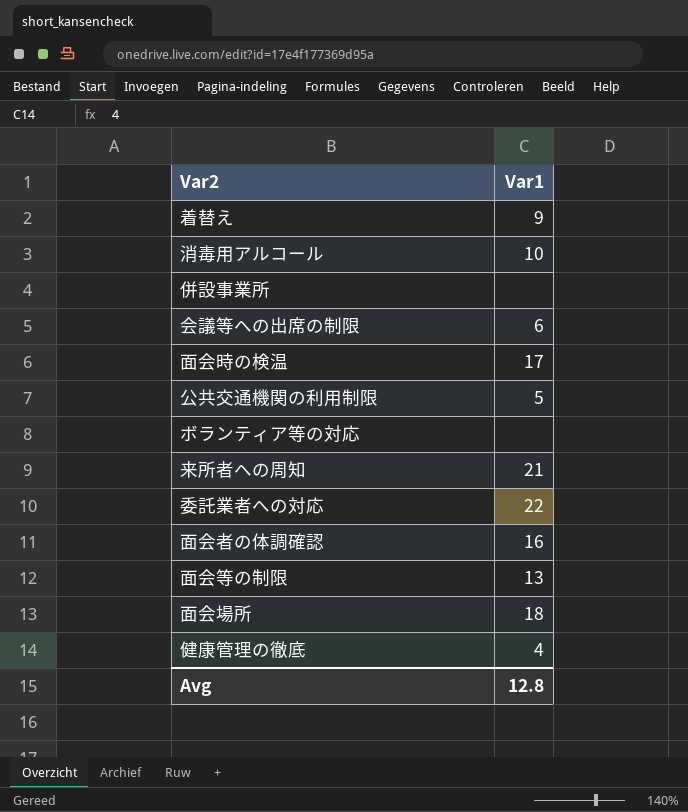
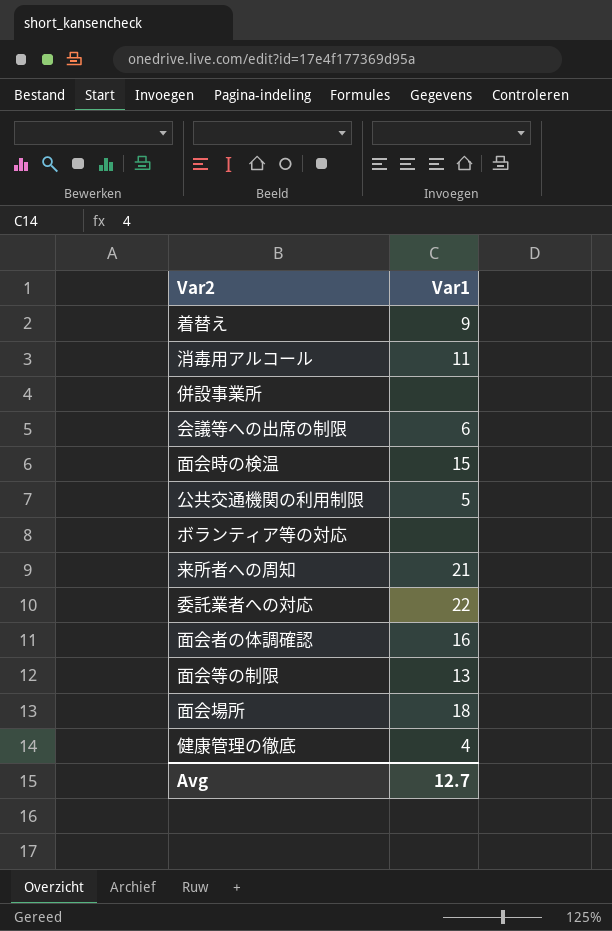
消毒用アルコール | Var1: 10 -> 11
面会時の検温 | Var1: 17 -> 15
Avg | Var1: 12.8 -> 12.7

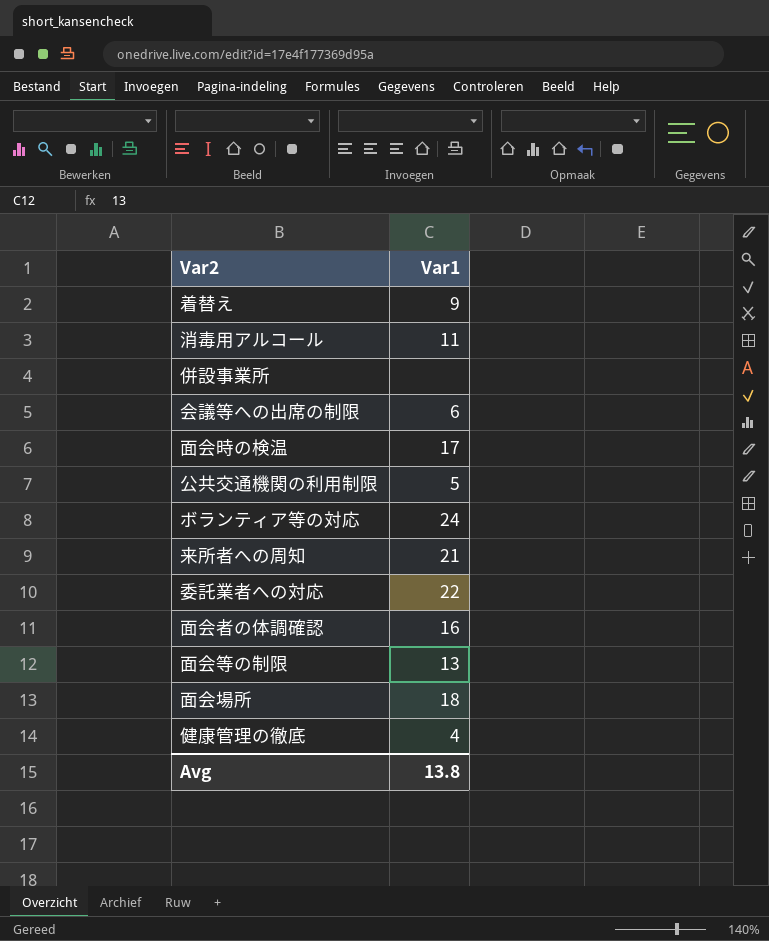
面会時の検温 | Var1: 15 -> 17
ボランティア等の対応 | Var1: none -> 24
Avg | Var1: 12.7 -> 13.8

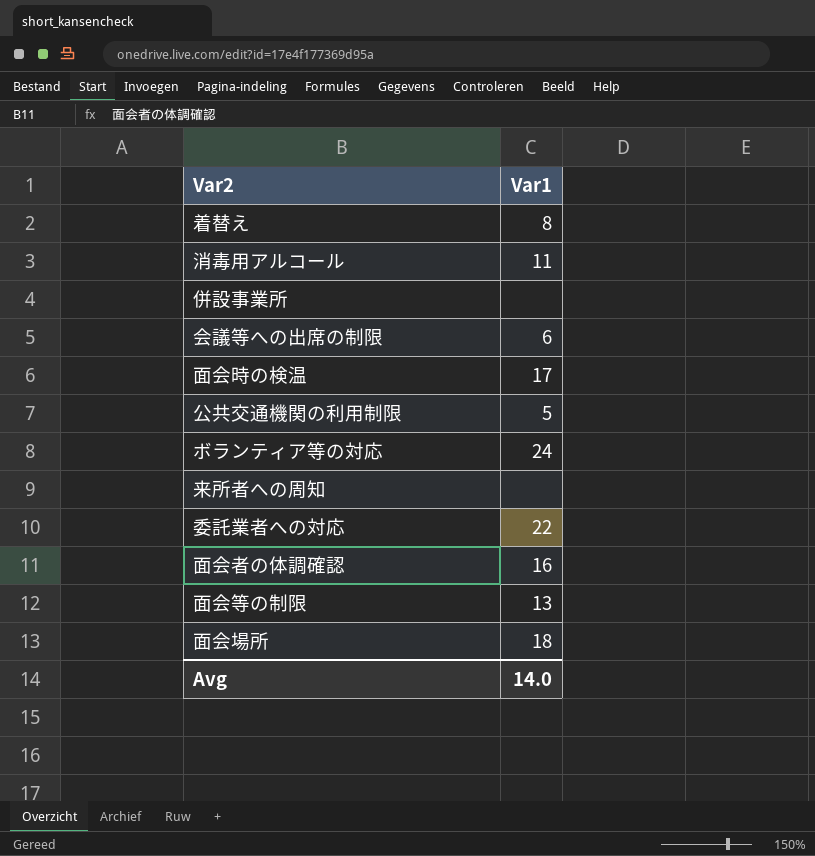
row 健康管理の徹底: 4 -> none
着替え | Var1: 9 -> 8
来所者への周知 | Var1: 21 -> none
Avg | Var1: 13.8 -> 14.0

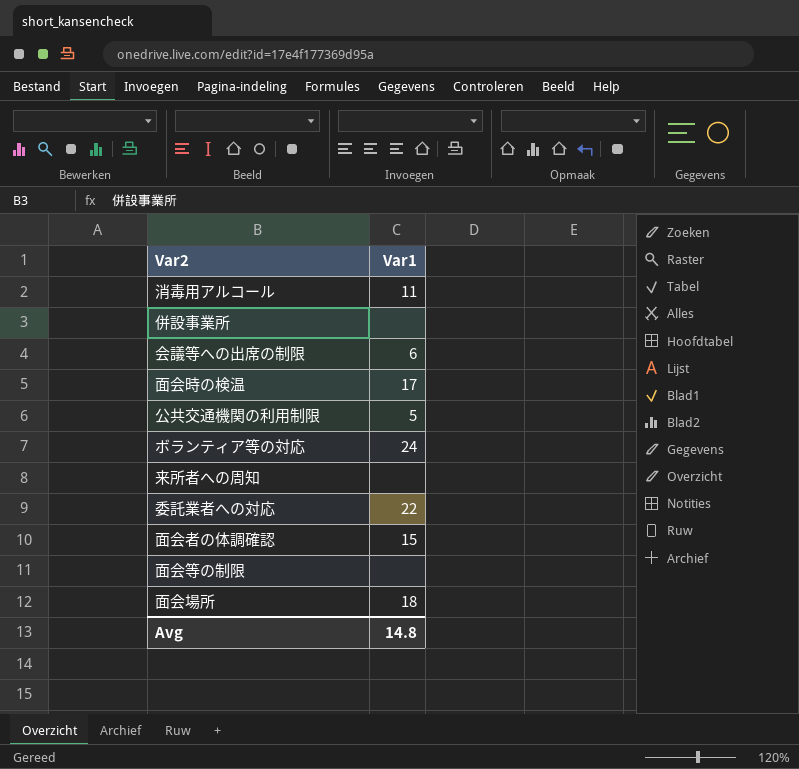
row 着替え: 8 -> none
面会者の体調確認 | Var1: 16 -> 15
面会等の制限 | Var1: 13 -> none
Avg | Var1: 14.0 -> 14.8

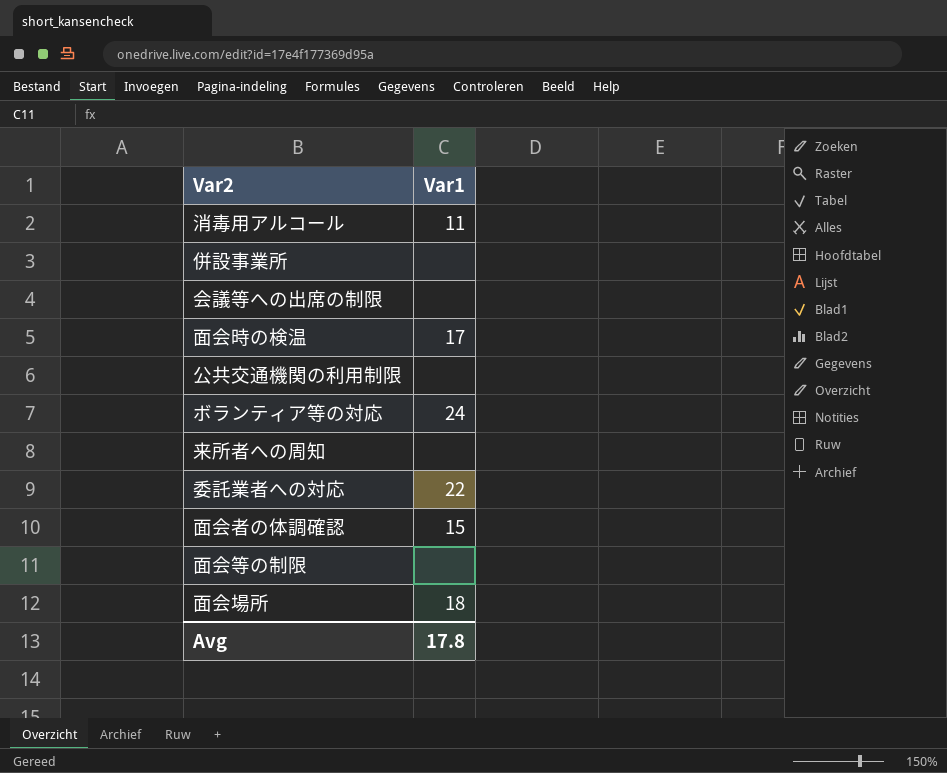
会議等への出席の制限 | Var1: 6 -> none
公共交通機関の利用制限 | Var1: 5 -> none
Avg | Var1: 14.8 -> 17.8

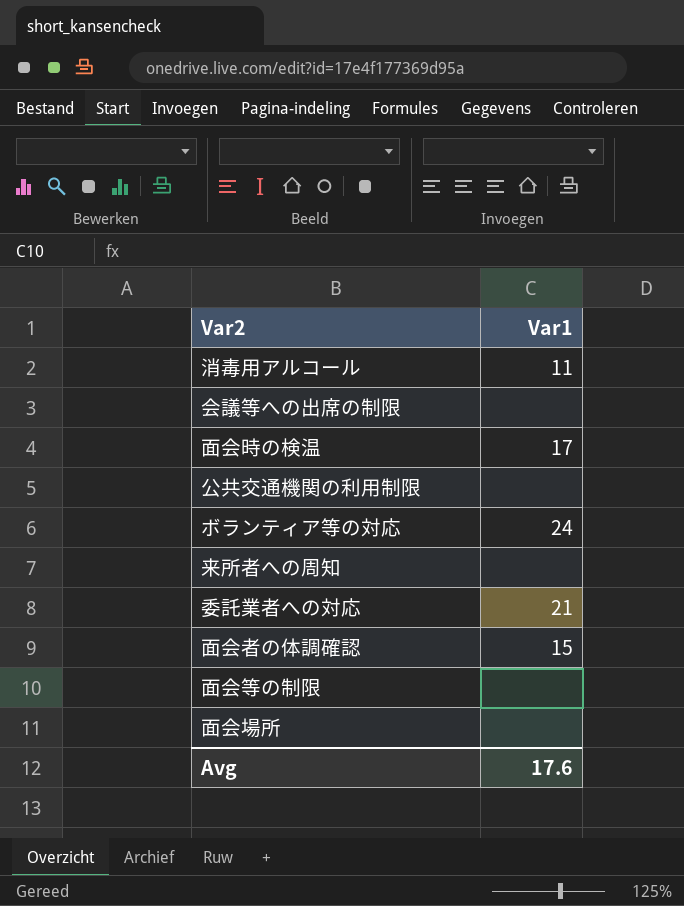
row 併設事業所: none -> none
委託業者への対応 | Var1: 22 -> 21
面会場所 | Var1: 18 -> none
Avg | Var1: 17.8 -> 17.6

